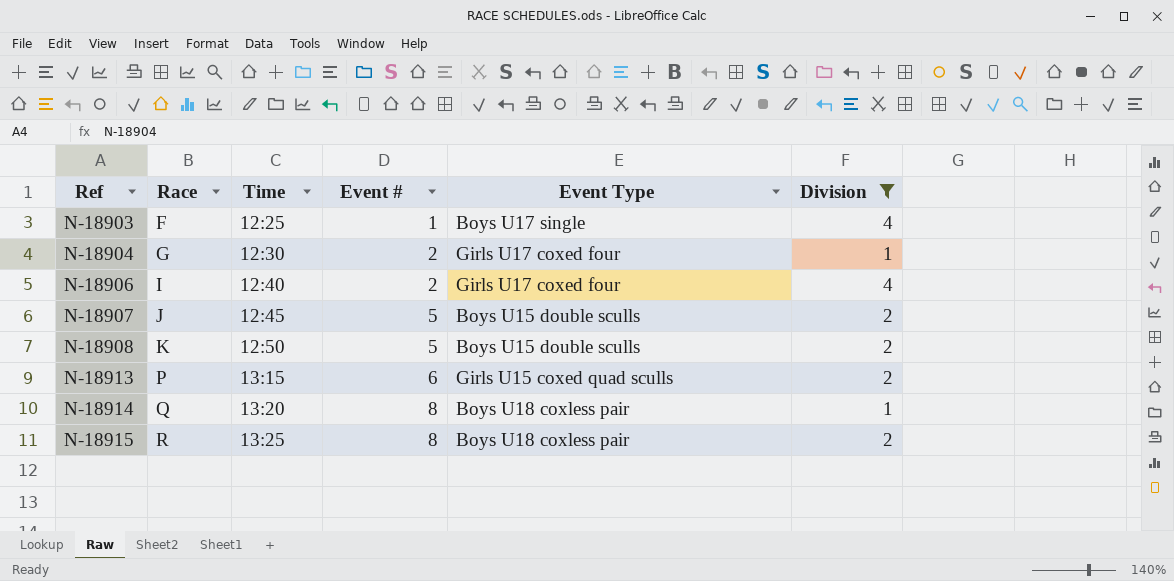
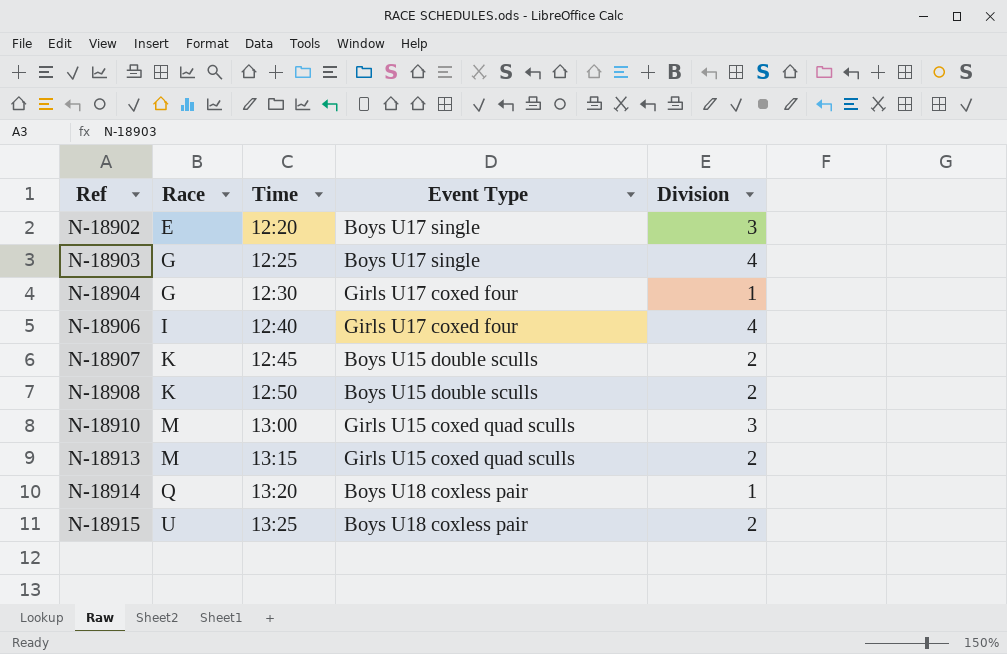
filter: Division != 3 -> none
column Event # | position: 4 -> none
N-18903 | Race: F -> G
N-18907 | Race: J -> K
N-18913 | Race: P -> M
N-18915 | Race: R -> U

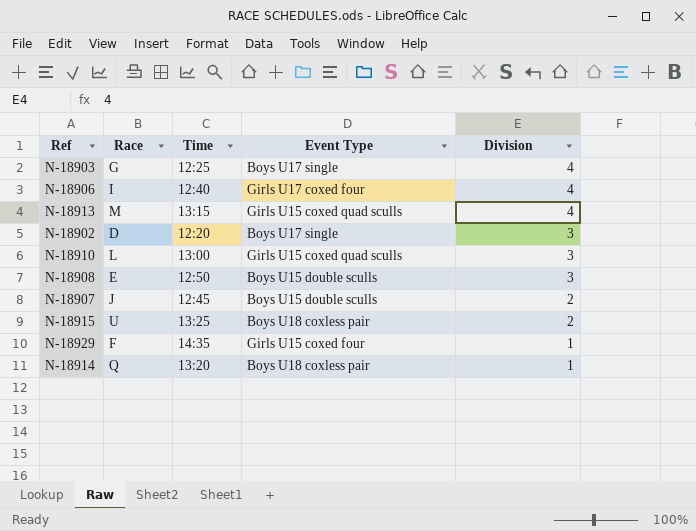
row order: Ref ascending -> Division descending
row N-18904: G | 12:30 | Girls U17 coxed four | 1 -> none
N-18913 | Division: 2 -> 4
N-18902 | Race: E -> D
N-18910 | Race: M -> L
N-18908 | Race: K -> E
N-18908 | Division: 2 -> 3
N-18907 | Race: K -> J
row N-18929: none -> F | 14:35 | Girls U15 coxed four | 1

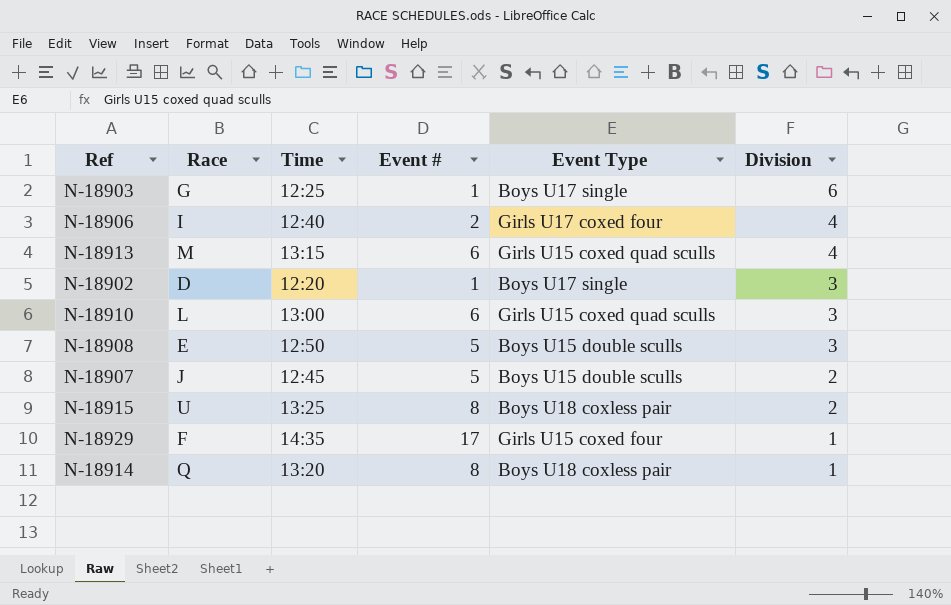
column Event # | position: none -> 4
N-18903 | Division: 4 -> 6

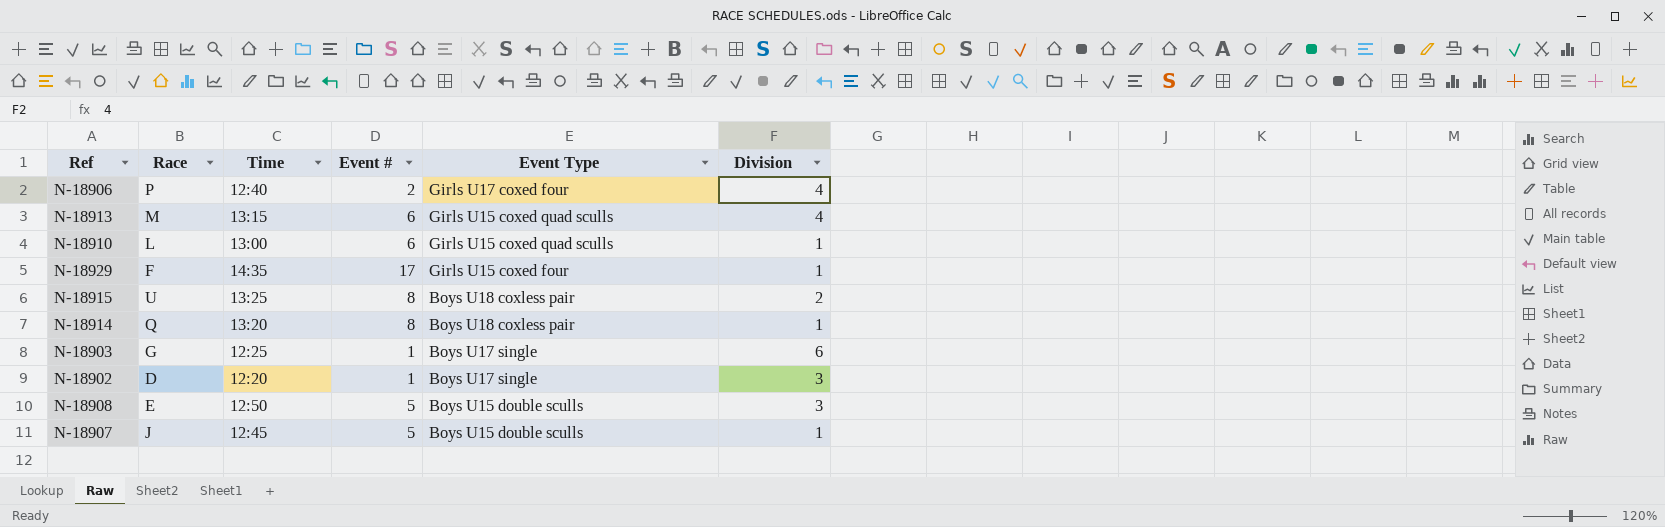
row order: Division descending -> Event Type descending
N-18906 | Race: I -> P
N-18910 | Division: 3 -> 1
N-18907 | Division: 2 -> 1

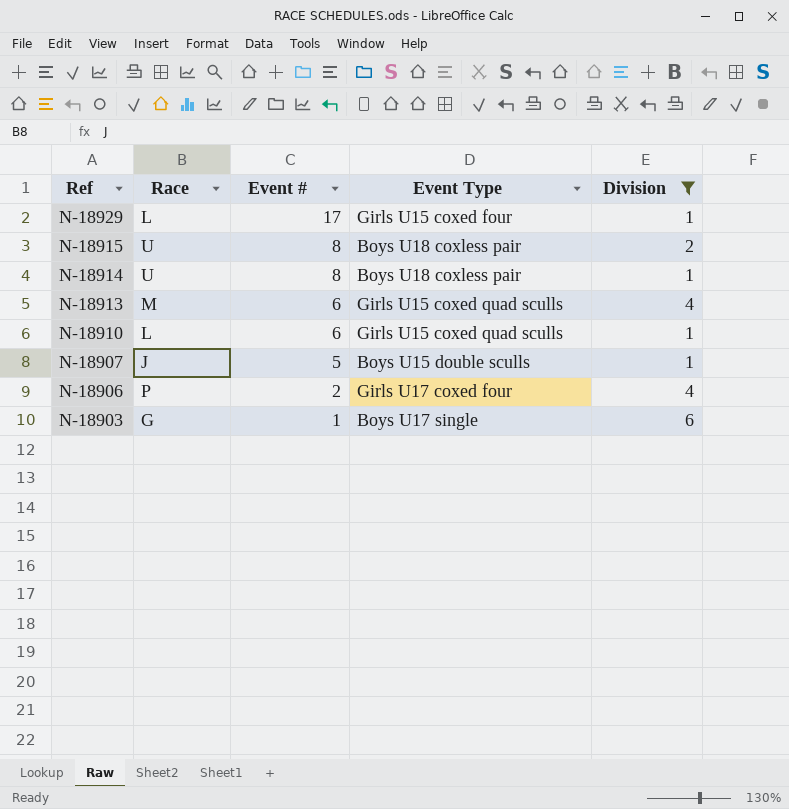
filter: none -> Division != 3
row order: Event Type descending -> Ref descending
column Time | position: 3 -> none
N-18929 | Race: F -> L
N-18914 | Race: Q -> U

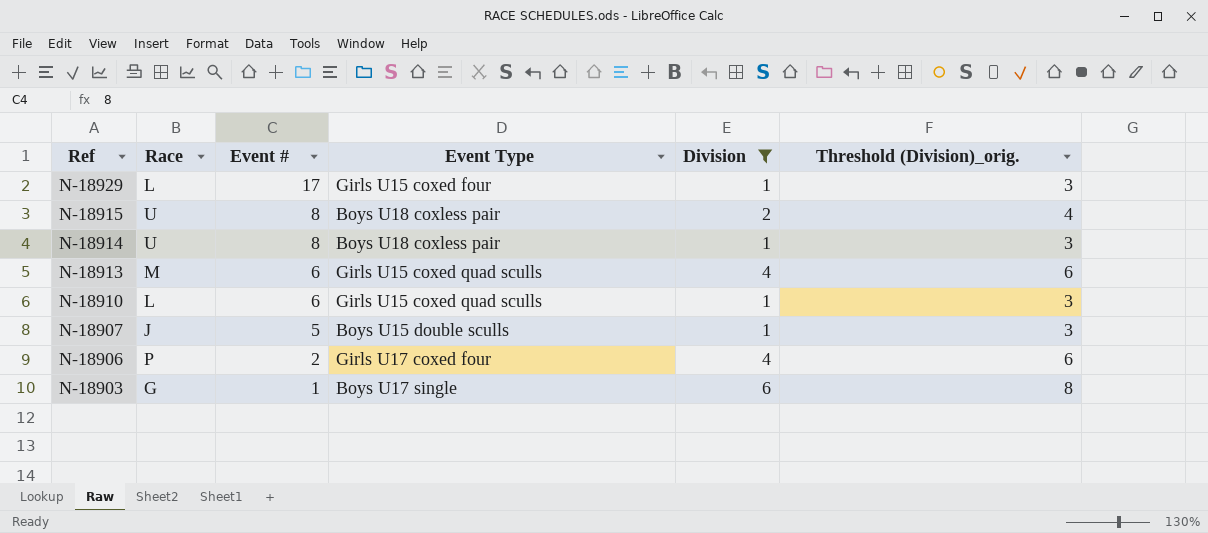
column Threshold (Division)_orig. | formula: none -> [Division] + 2

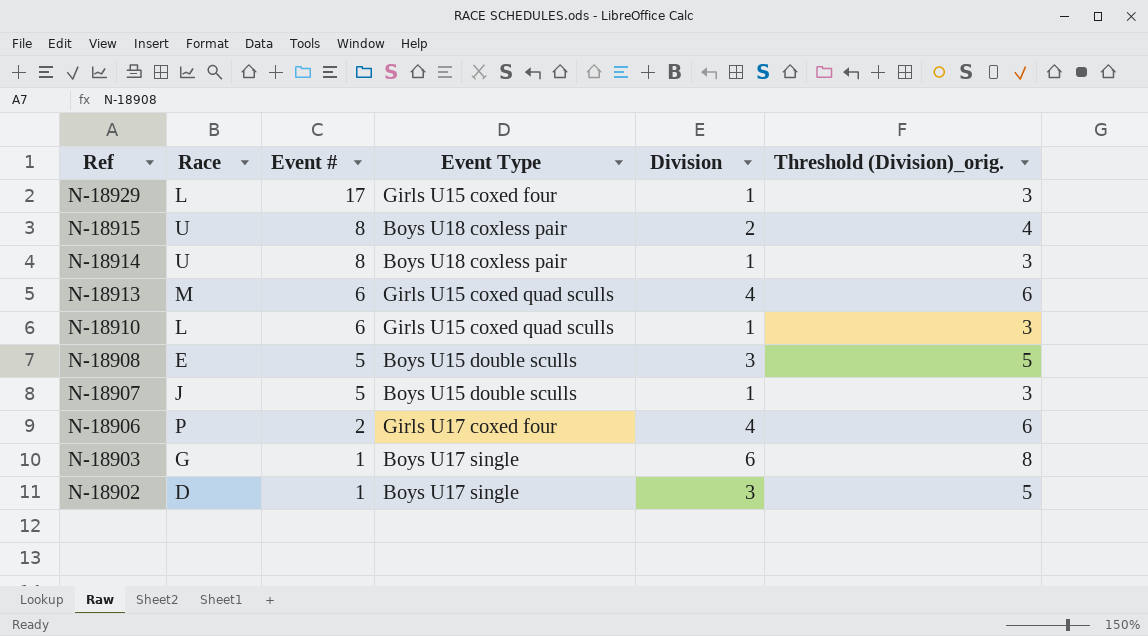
filter: Division != 3 -> none

